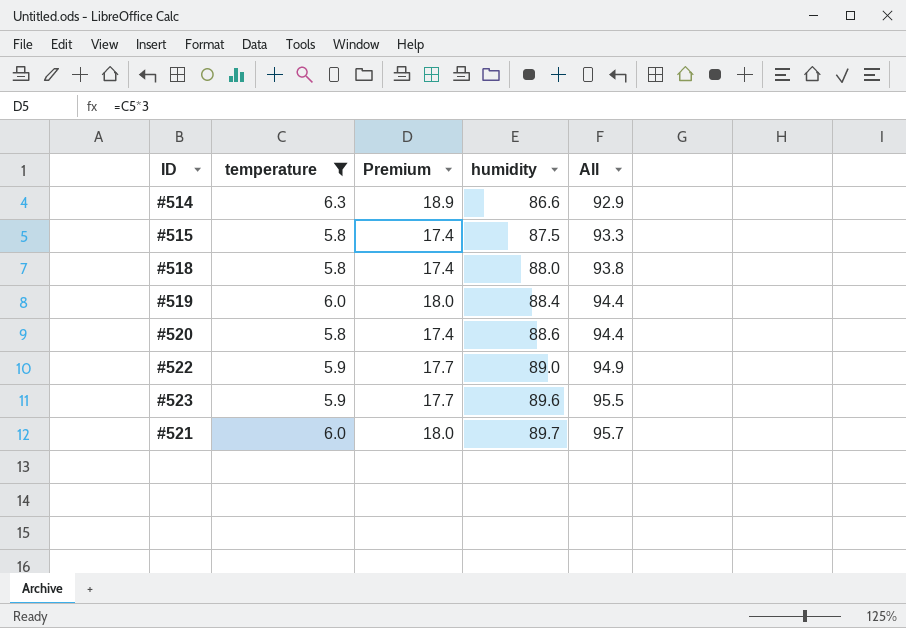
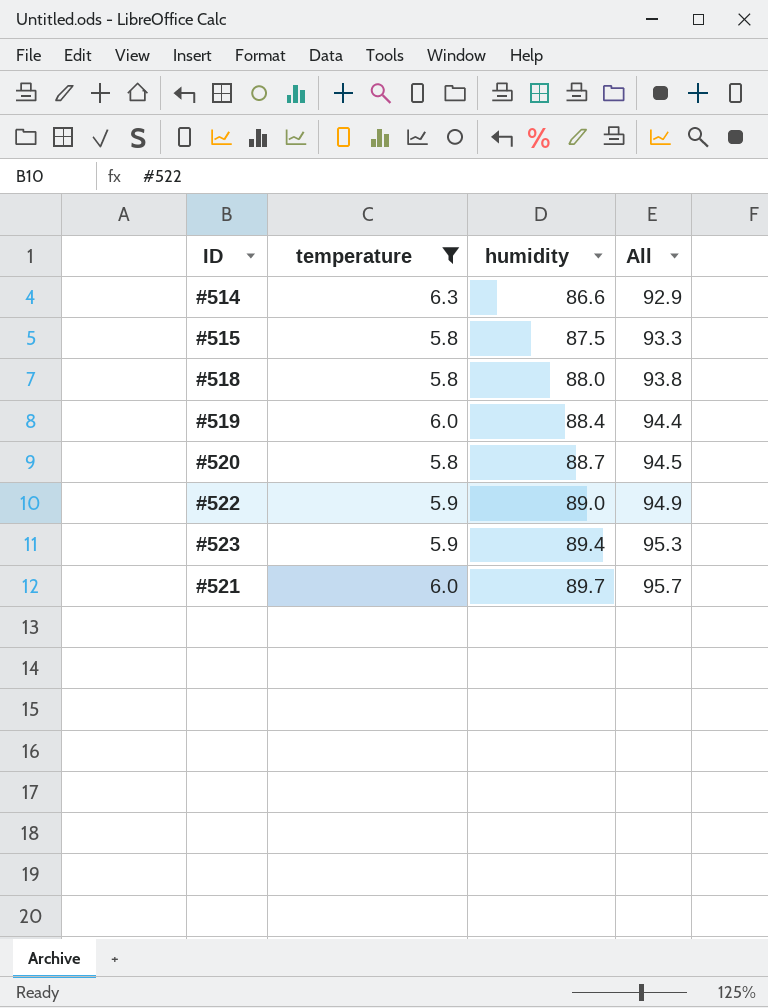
column Premium | formula: [temperature] * 3 -> none
#520 | humidity: 88.6 -> 88.7
#520 | All: 94.4 -> 94.5
#523 | humidity: 89.6 -> 89.4
#523 | All: 95.5 -> 95.3

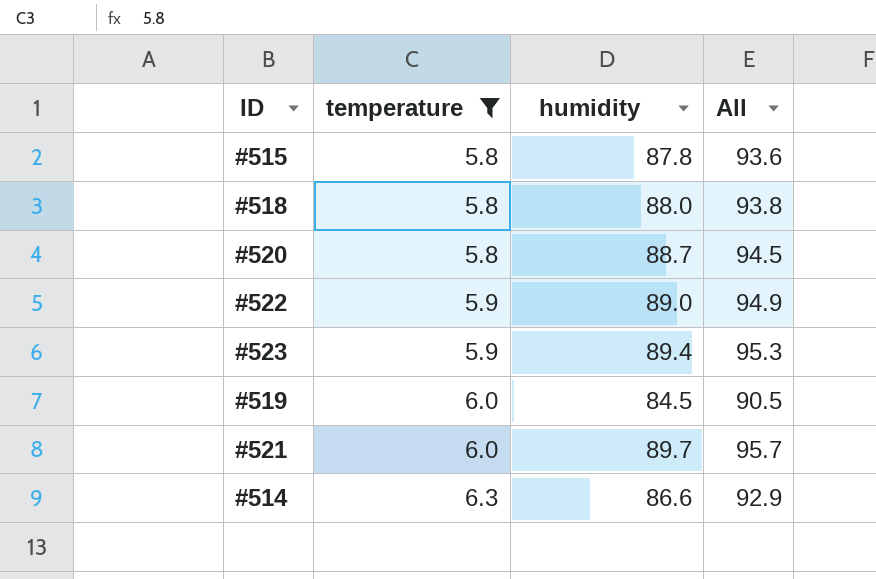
row order: humidity ascending -> temperature ascending
#515 | humidity: 87.5 -> 87.8
#515 | All: 93.3 -> 93.6
#519 | humidity: 88.4 -> 84.5
#519 | All: 94.4 -> 90.5

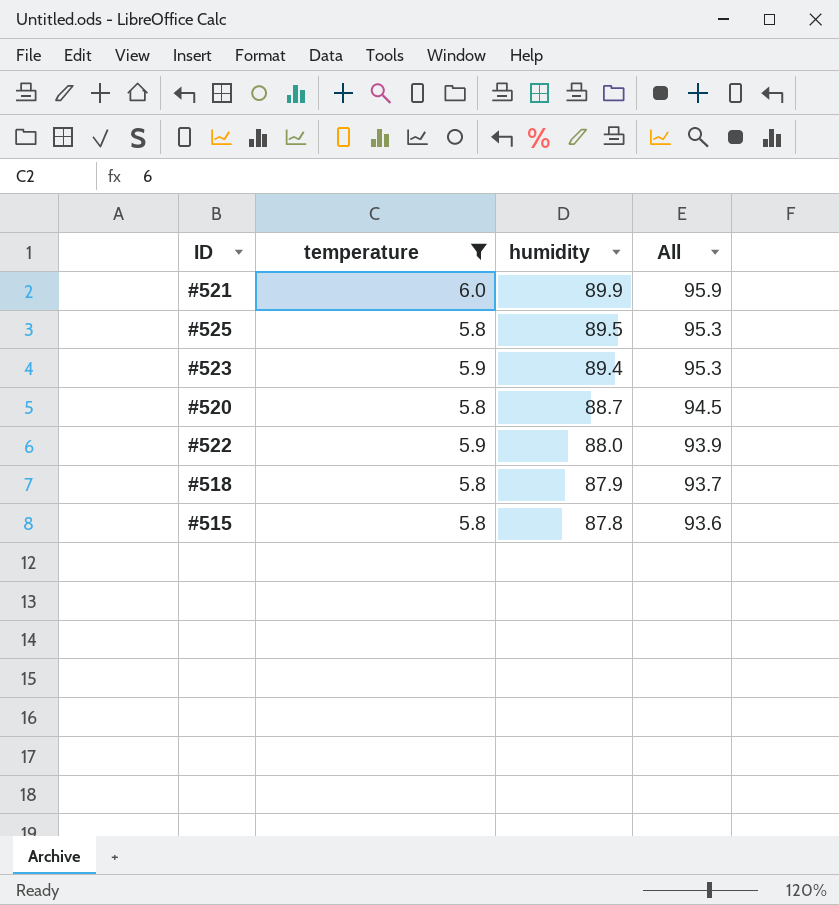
row order: temperature ascending -> humidity descending
row #519: 6.0 | 84.5 | 90.5 -> none
row #514: 6.3 | 86.6 | 92.9 -> none
#521 | humidity: 89.7 -> 89.9
#521 | All: 95.7 -> 95.9
row #525: none -> 5.8 | 89.5 | 95.3
#522 | humidity: 89.0 -> 88.0
#522 | All: 94.9 -> 93.9
#518 | humidity: 88.0 -> 87.9
#518 | All: 93.8 -> 93.7

